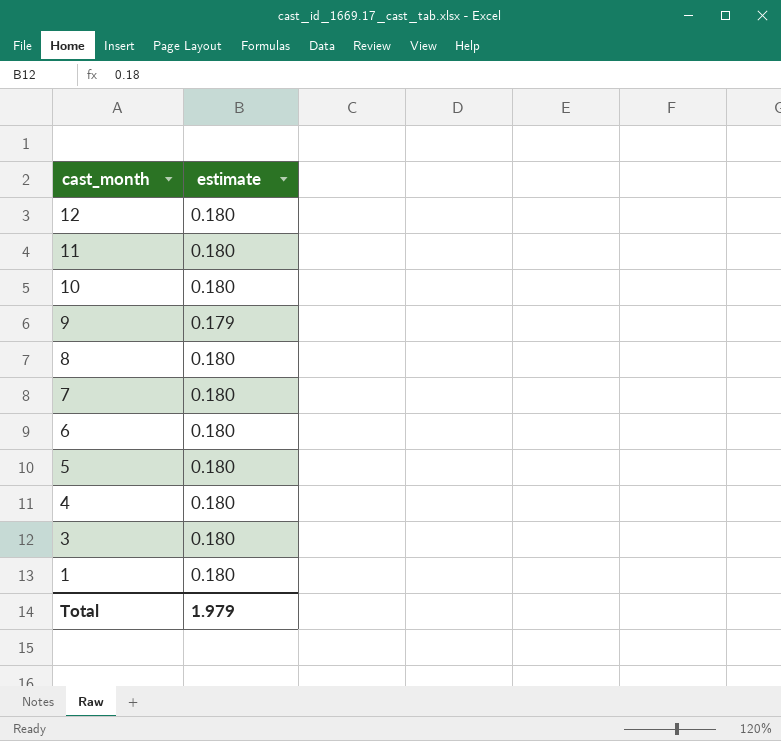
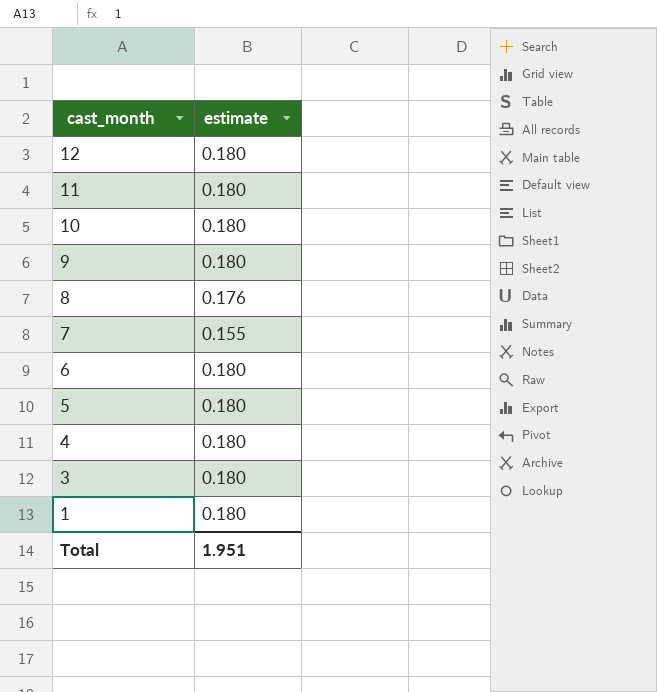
9 | estimate: 0.179 -> 0.180
8 | estimate: 0.180 -> 0.176
7 | estimate: 0.180 -> 0.155
Total | estimate: 1.979 -> 1.951

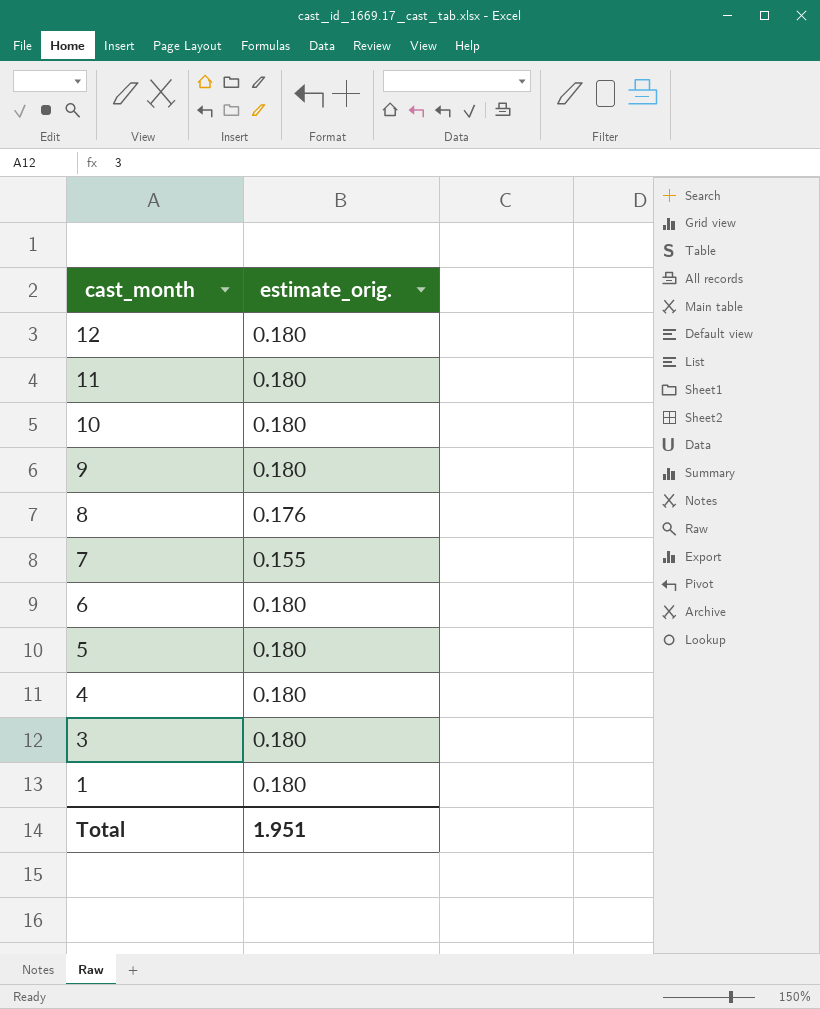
column name: estimate -> estimate_orig.

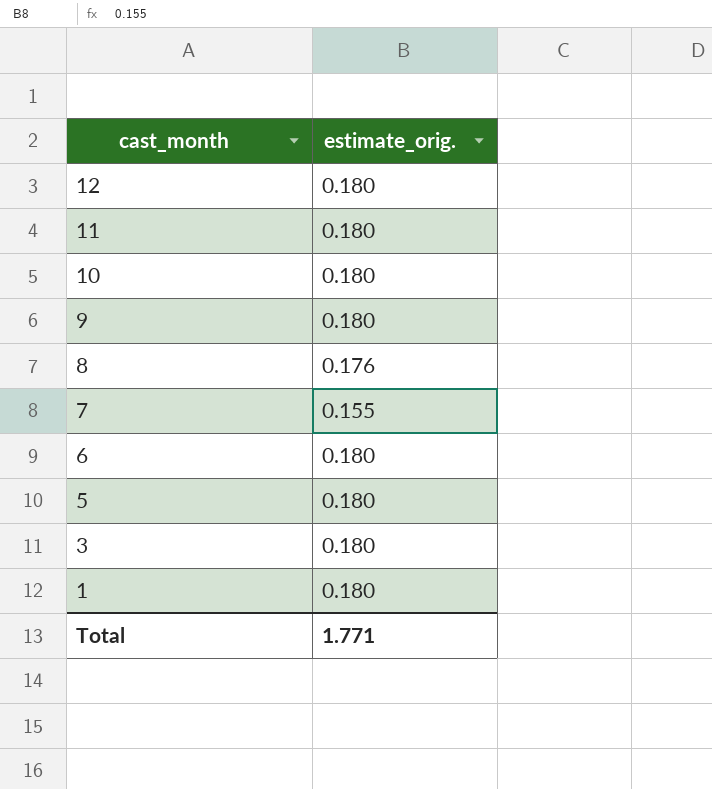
row 4: 0.180 -> none
Total | estimate_orig.: 1.951 -> 1.771

